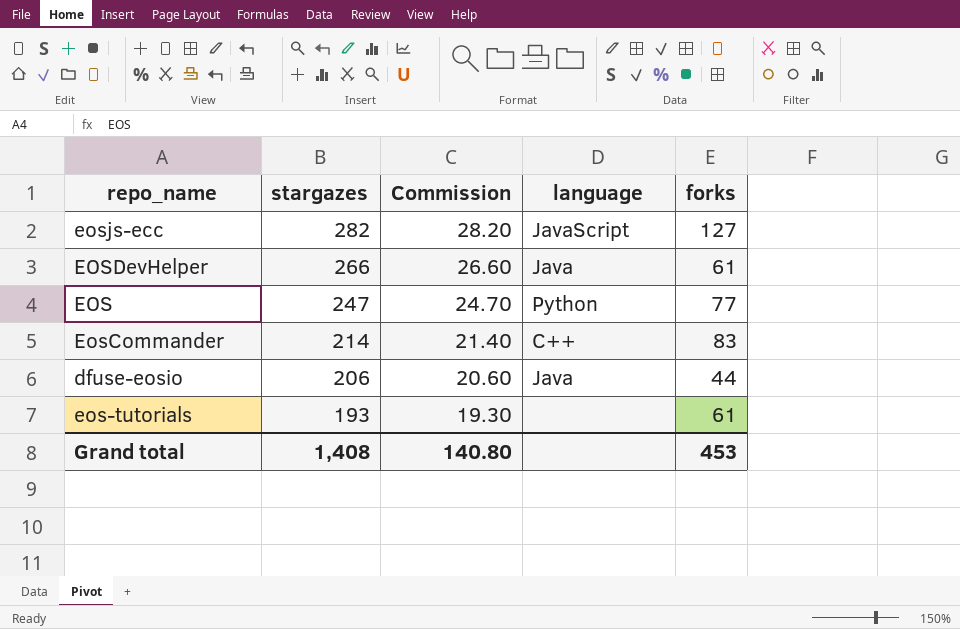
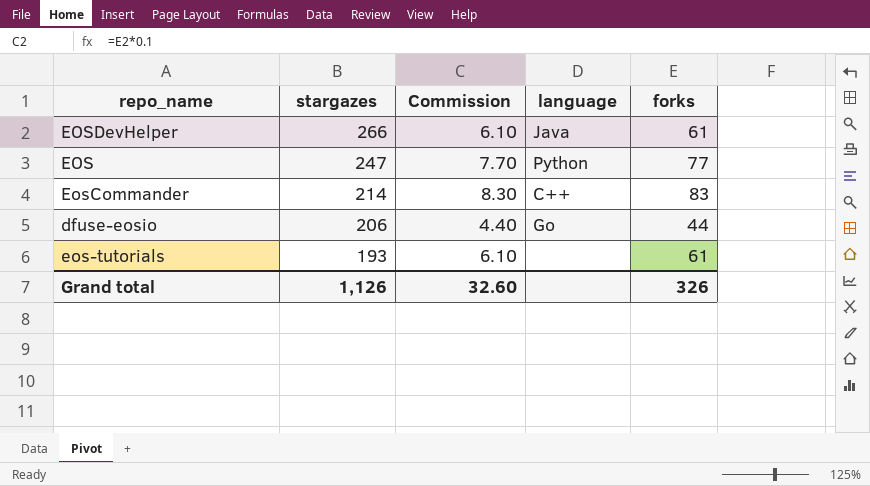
column Commission | formula: [stargazes] * 0.1 -> [forks] * 0.1
row eosjs-ecc: 282 | 28.20 | JavaScript | 127 -> none
dfuse-eosio | language: Java -> Go
Grand total | stargazes: 1,408 -> 1,126
Grand total | Commission: 140.80 -> 32.60
Grand total | forks: 453 -> 326

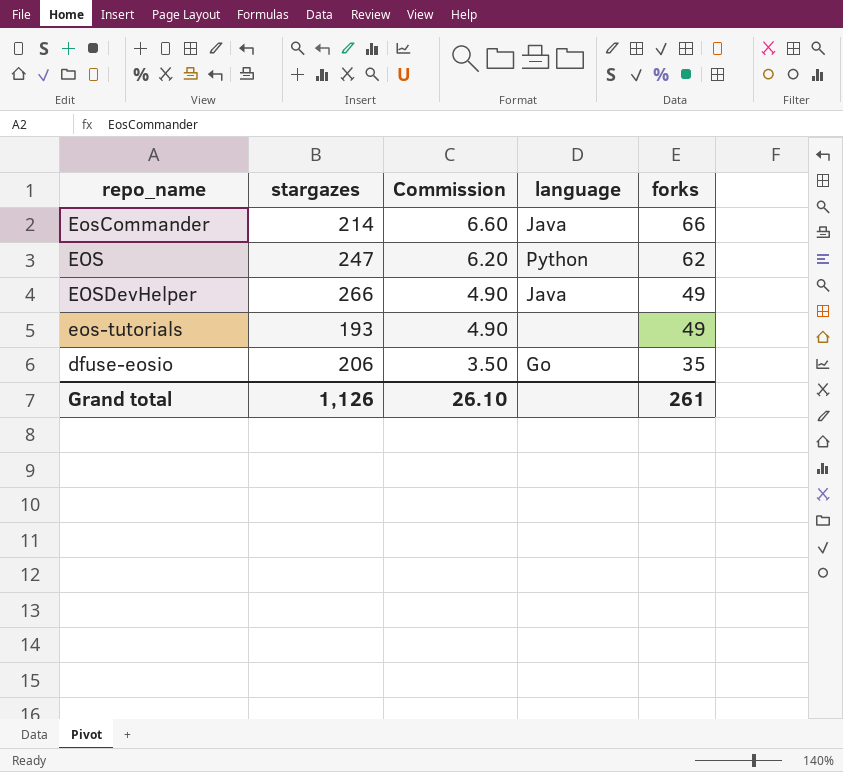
row order: stargazes descending -> Commission descending
EosCommander | Commission: 8.30 -> 6.60
EosCommander | language: C++ -> Java
EosCommander | forks: 83 -> 66
EOS | Commission: 7.70 -> 6.20
EOS | forks: 77 -> 62
EOSDevHelper | Commission: 6.10 -> 4.90
EOSDevHelper | forks: 61 -> 49
eos-tutorials | Commission: 6.10 -> 4.90
eos-tutorials | forks: 61 -> 49
dfuse-eosio | Commission: 4.40 -> 3.50
dfuse-eosio | forks: 44 -> 35
Grand total | Commission: 32.60 -> 26.10
Grand total | forks: 326 -> 261

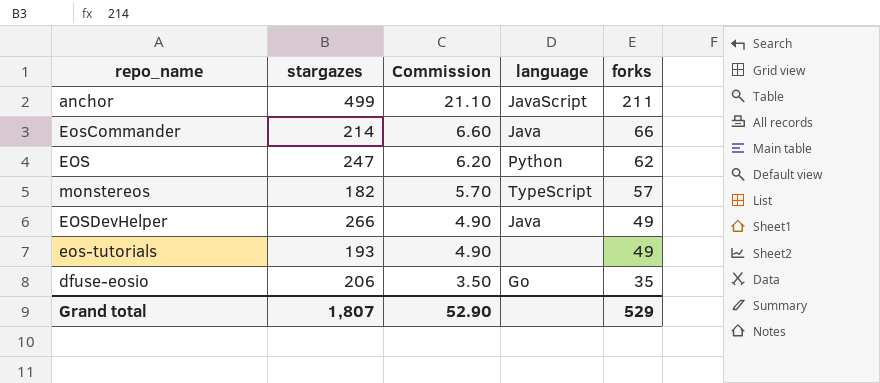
row anchor: none -> 499 | 21.10 | JavaScript | 211
row monstereos: none -> 182 | 5.70 | TypeScript | 57
Grand total | stargazes: 1,126 -> 1,807
Grand total | Commission: 26.10 -> 52.90
Grand total | forks: 261 -> 529

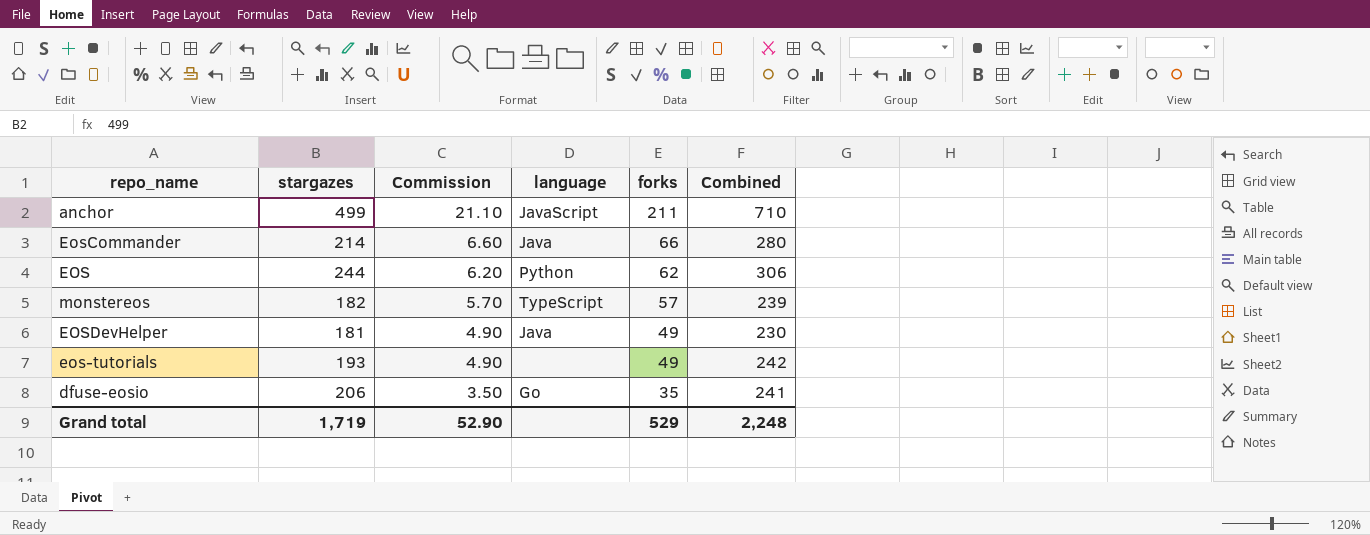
column Combined | formula: none -> [stargazes] + [forks]
EOS | stargazes: 247 -> 244
EOSDevHelper | stargazes: 266 -> 181
Grand total | stargazes: 1,807 -> 1,719

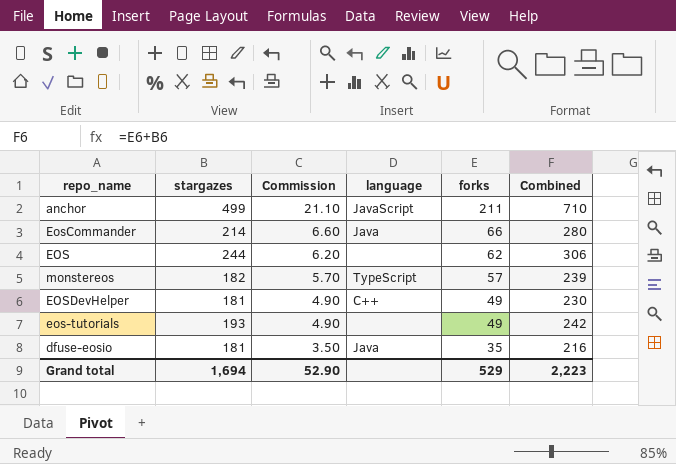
EOS | language: Python -> none
EOSDevHelper | language: Java -> C++
dfuse-eosio | stargazes: 206 -> 181
dfuse-eosio | language: Go -> Java
dfuse-eosio | Combined: 241 -> 216
Grand total | stargazes: 1,719 -> 1,694
Grand total | Combined: 2,248 -> 2,223

